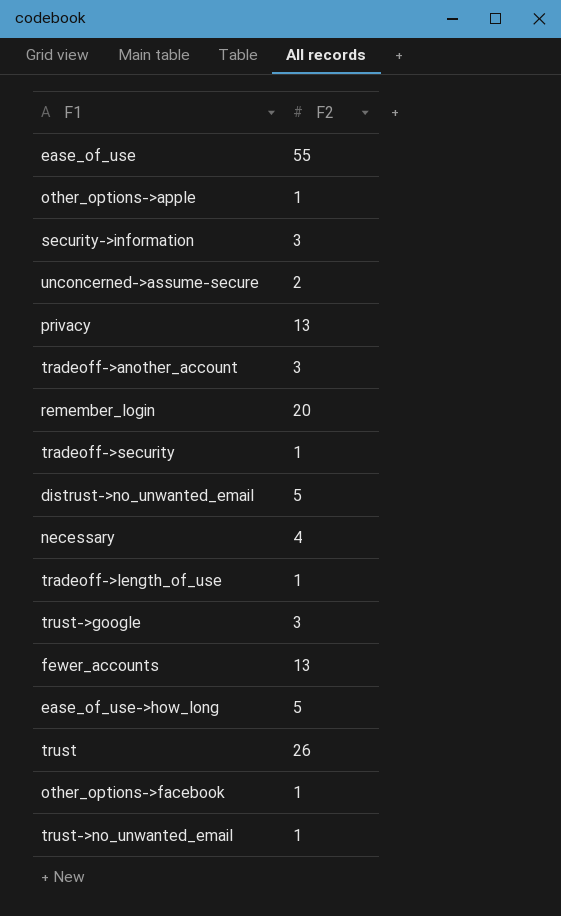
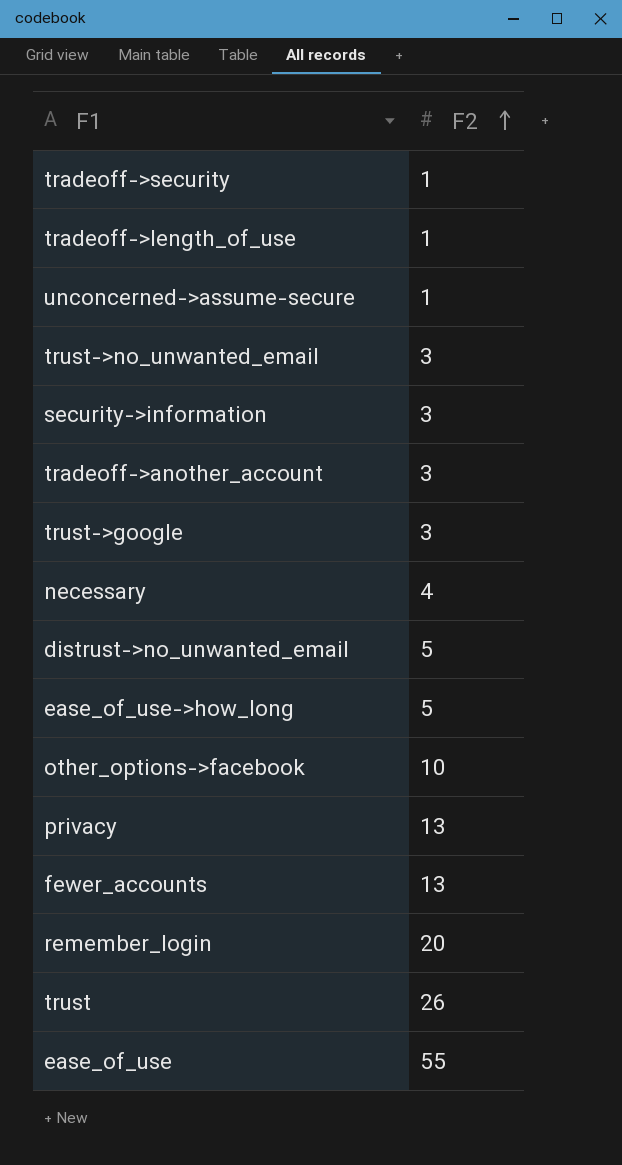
row order: none -> F2 ascending
row other_options->apple: 1 -> none
unconcerned->assume-secure | F2: 2 -> 1
trust->no_unwanted_email | F2: 1 -> 3
other_options->facebook | F2: 1 -> 10

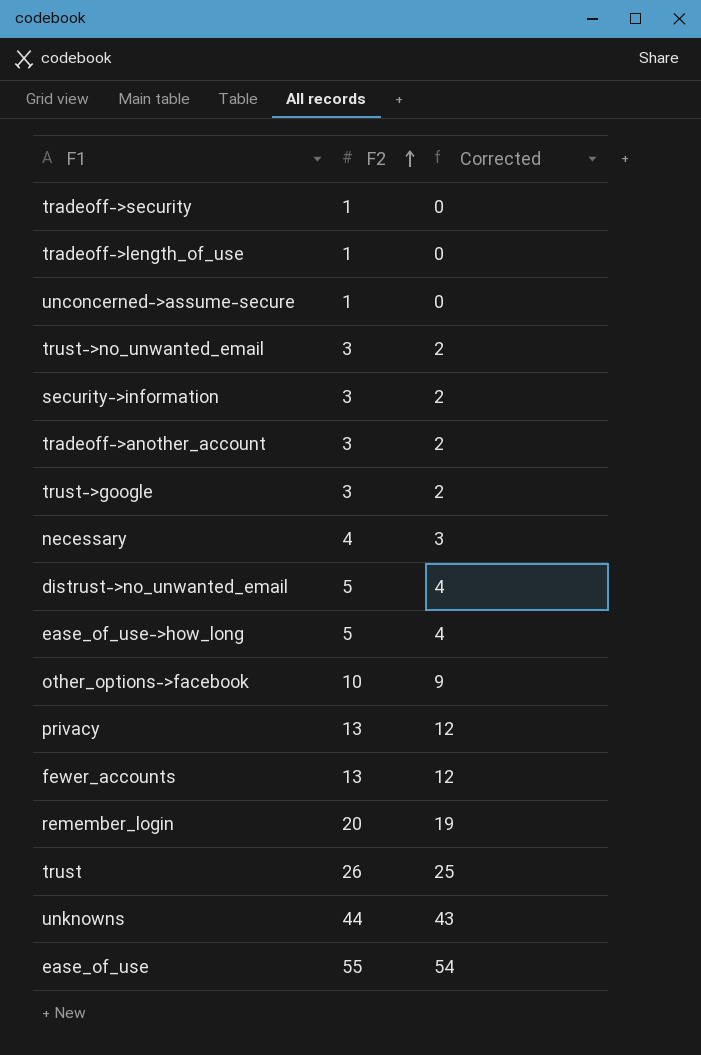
column Corrected | formula: none -> [F2] - 1
row unknowns: none -> 44 | 43

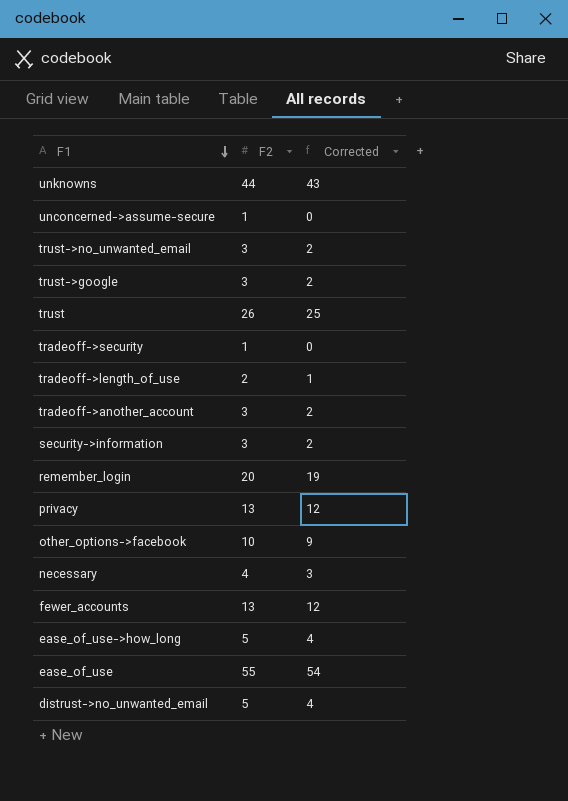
row order: F2 ascending -> F1 descending
tradeoff->length_of_use | F2: 1 -> 2
tradeoff->length_of_use | Corrected: 0 -> 1

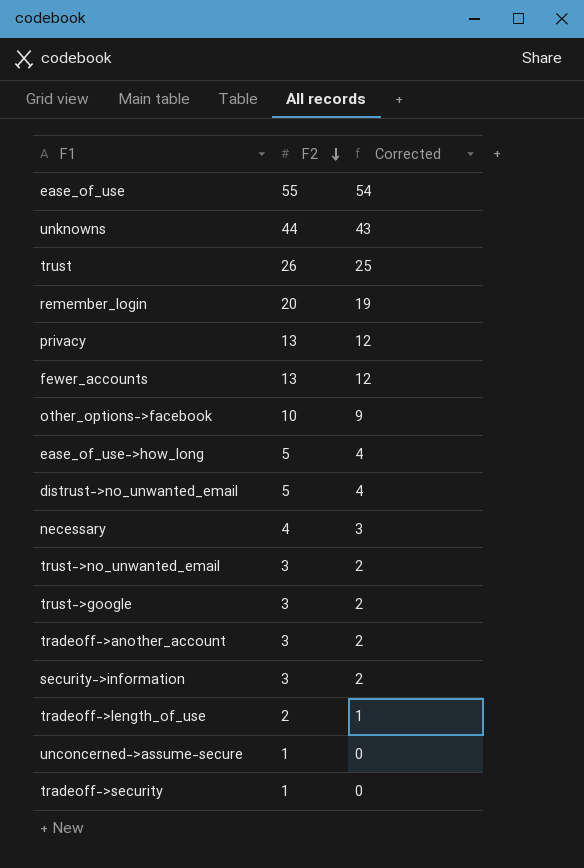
row order: F1 descending -> F2 descending

